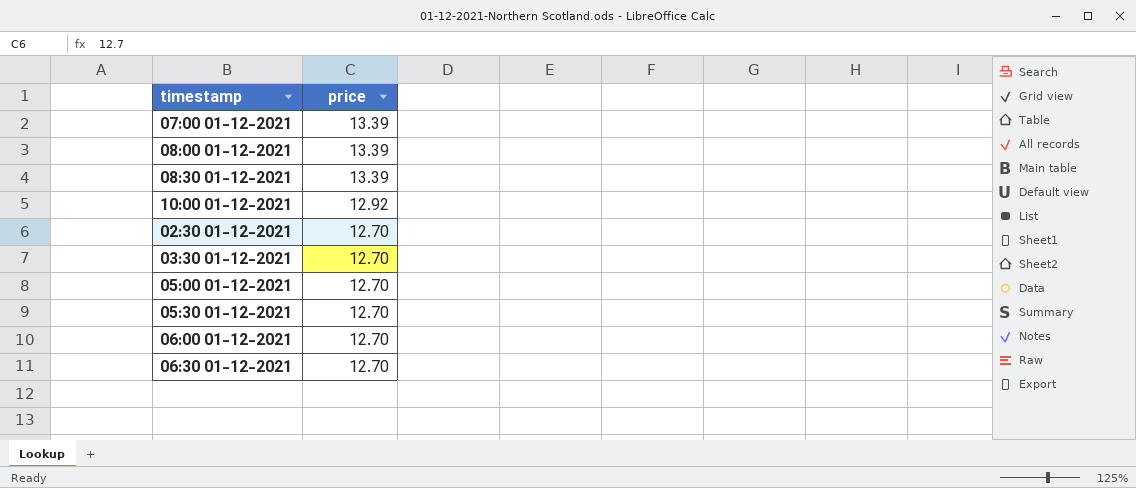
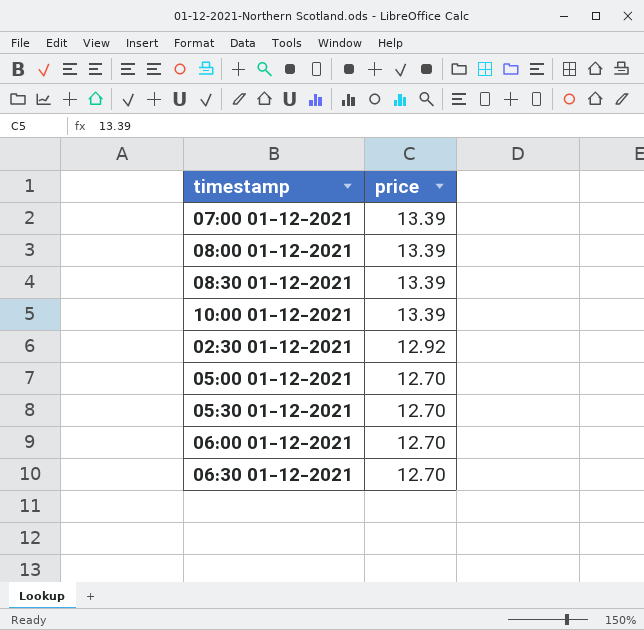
row 03:30 01-12-2021: 12.70 -> none
10:00 01-12-2021 | price: 12.92 -> 13.39
02:30 01-12-2021 | price: 12.70 -> 12.92

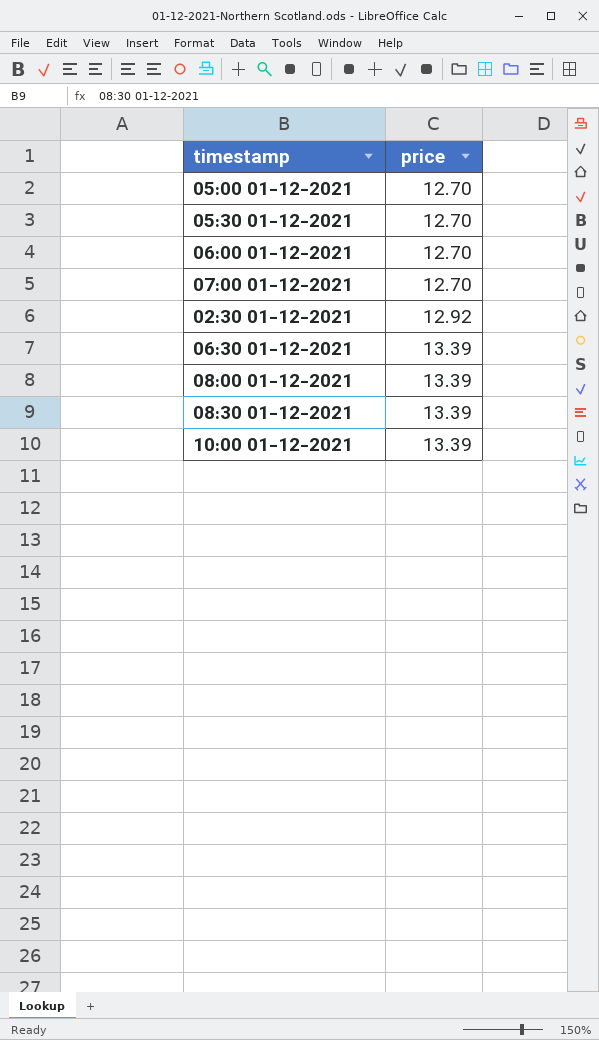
row order: price descending -> price ascending
07:00 01-12-2021 | price: 13.39 -> 12.70
06:30 01-12-2021 | price: 12.70 -> 13.39

